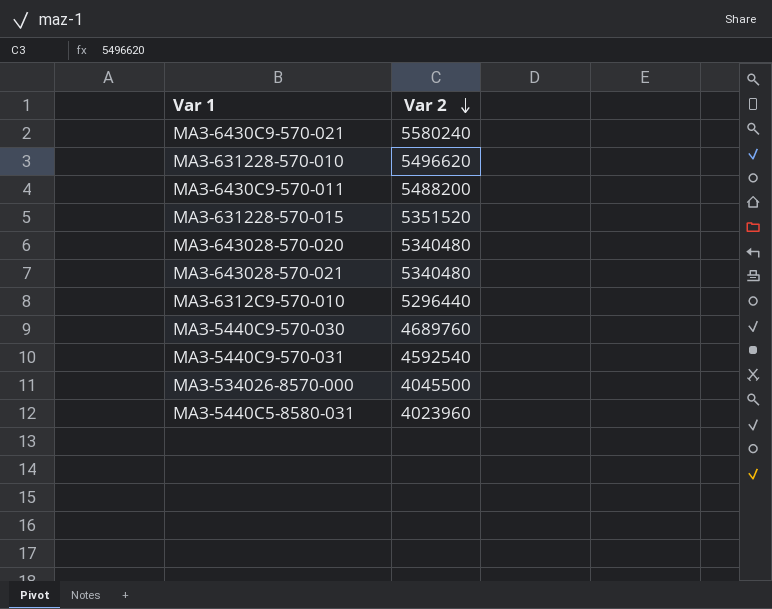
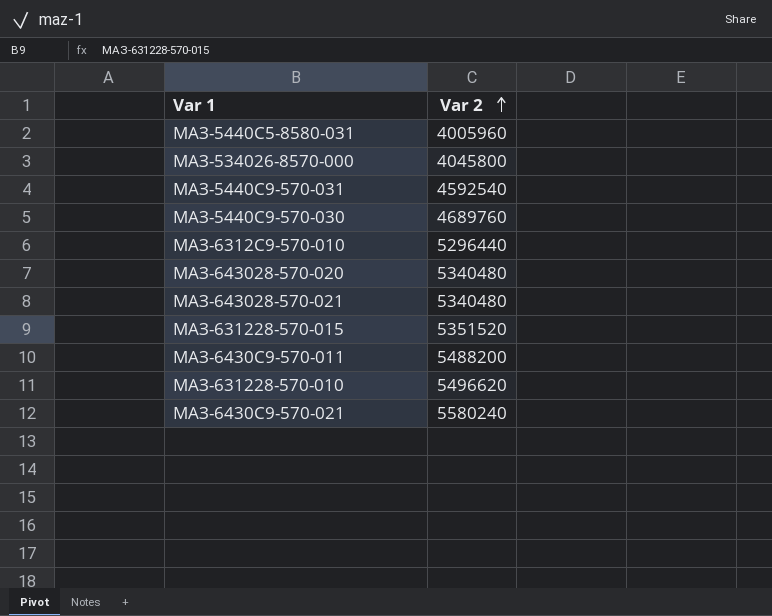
row order: Var 2 descending -> Var 2 ascending
МАЗ-5440C5-8580-031 | Var 2: 4023960 -> 4005960
МАЗ-534026-8570-000 | Var 2: 4045500 -> 4045800

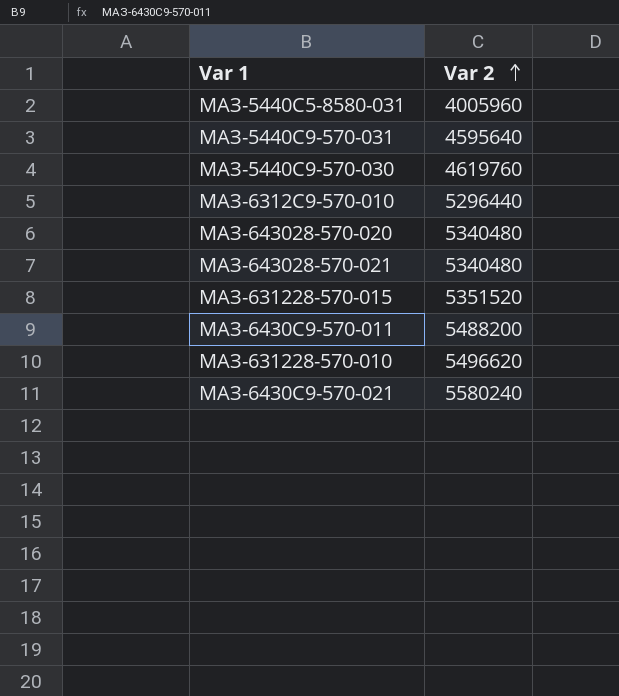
row МАЗ-534026-8570-000: 4045800 -> none
МАЗ-5440C9-570-031 | Var 2: 4592540 -> 4595640
МАЗ-5440C9-570-030 | Var 2: 4689760 -> 4619760

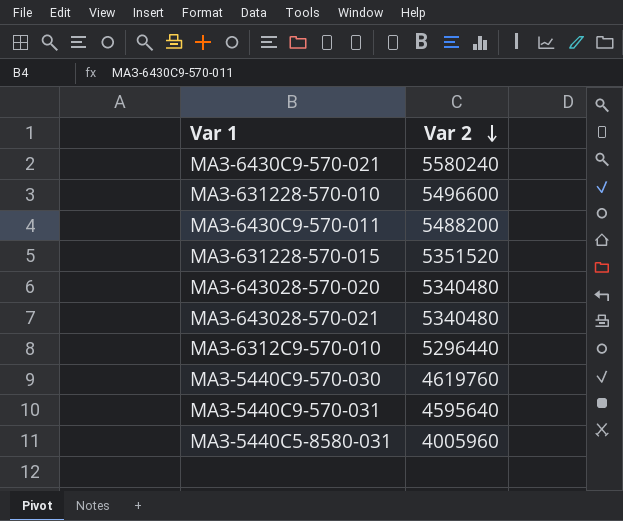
row order: Var 2 ascending -> Var 2 descending
МАЗ-631228-570-010 | Var 2: 5496620 -> 5496600

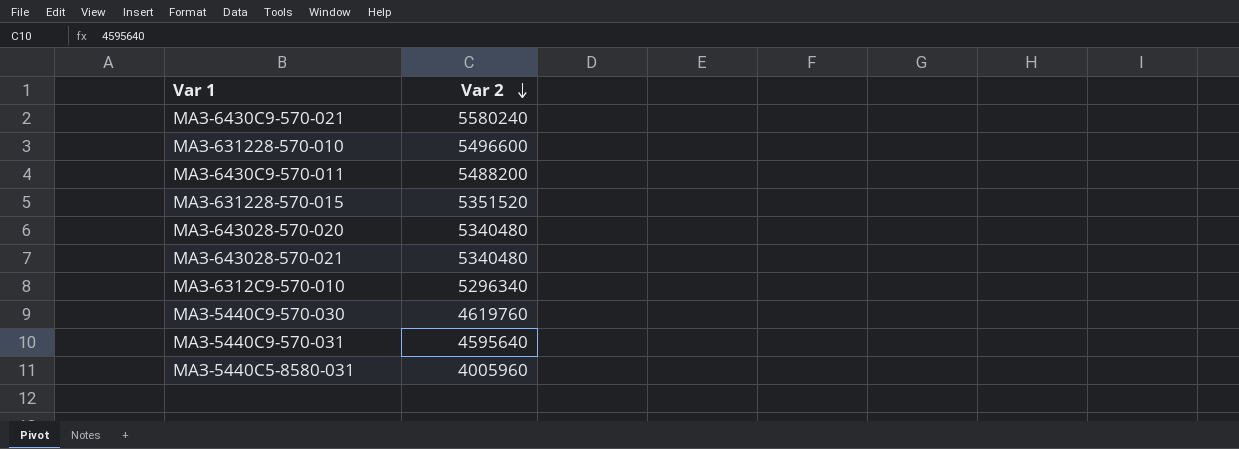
МАЗ-6312C9-570-010 | Var 2: 5296440 -> 5296340

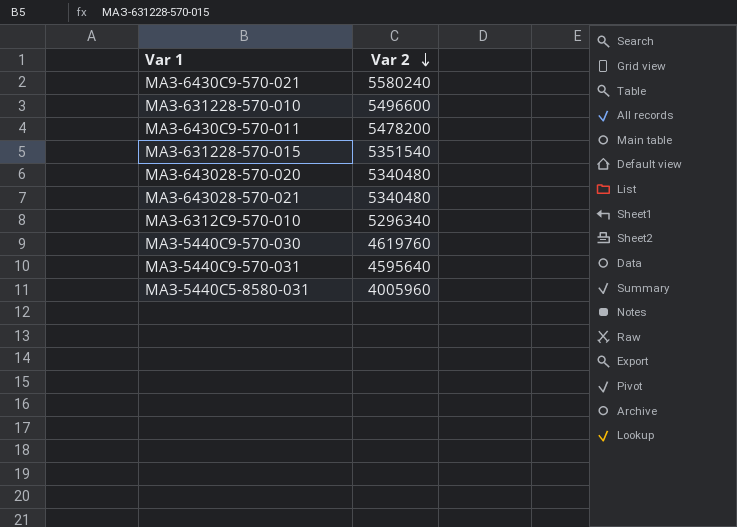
МАЗ-6430C9-570-011 | Var 2: 5488200 -> 5478200
МАЗ-631228-570-015 | Var 2: 5351520 -> 5351540

